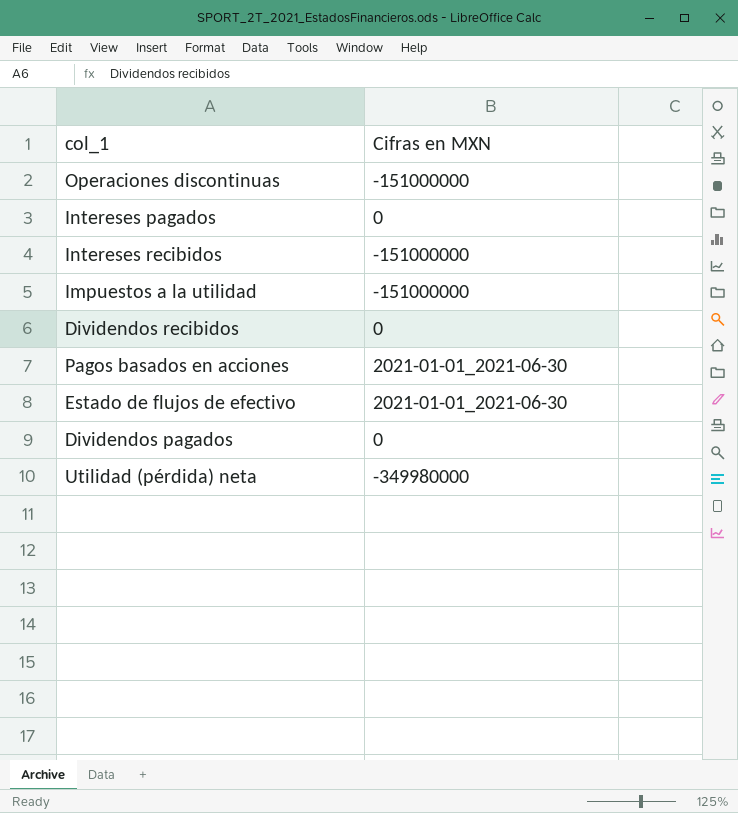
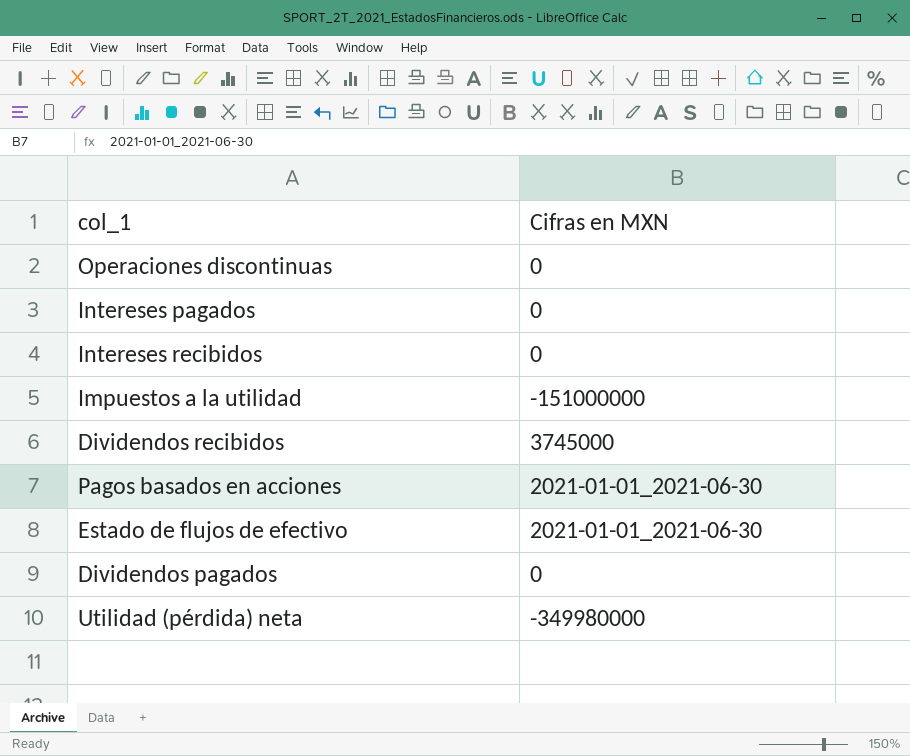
Operaciones discontinuas | Cifras en MXN: -151000000 -> 0
Intereses recibidos | Cifras en MXN: -151000000 -> 0
Dividendos recibidos | Cifras en MXN: 0 -> 3745000

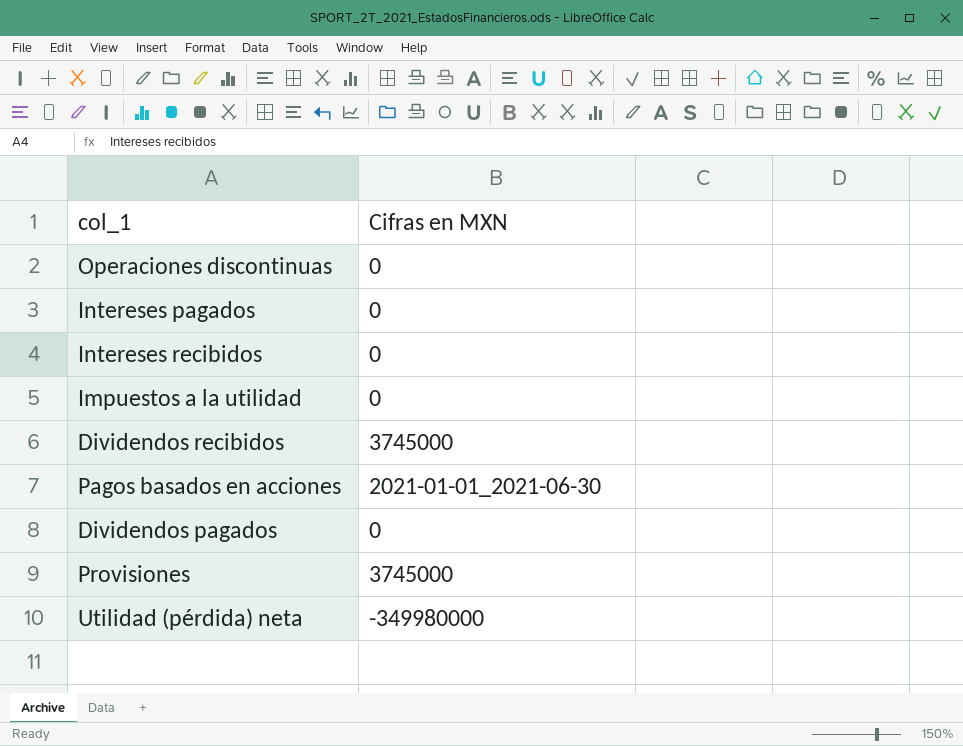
row Estado de flujos de efectivo: 2021-01-01_2021-06-30 -> none
Impuestos a la utilidad | Cifras en MXN: -151000000 -> 0
row Provisiones: none -> 3745000

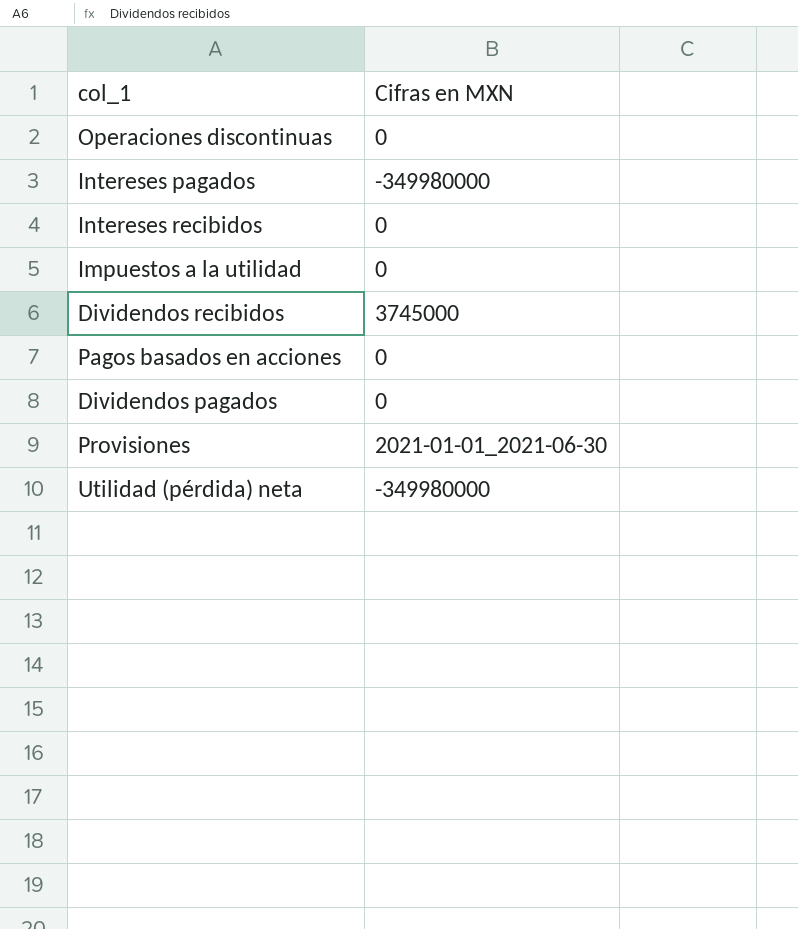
Intereses pagados | Cifras en MXN: 0 -> -349980000
Pagos basados en acciones | Cifras en MXN: 2021-01-01_2021-06-30 -> 0
Provisiones | Cifras en MXN: 3745000 -> 2021-01-01_2021-06-30

